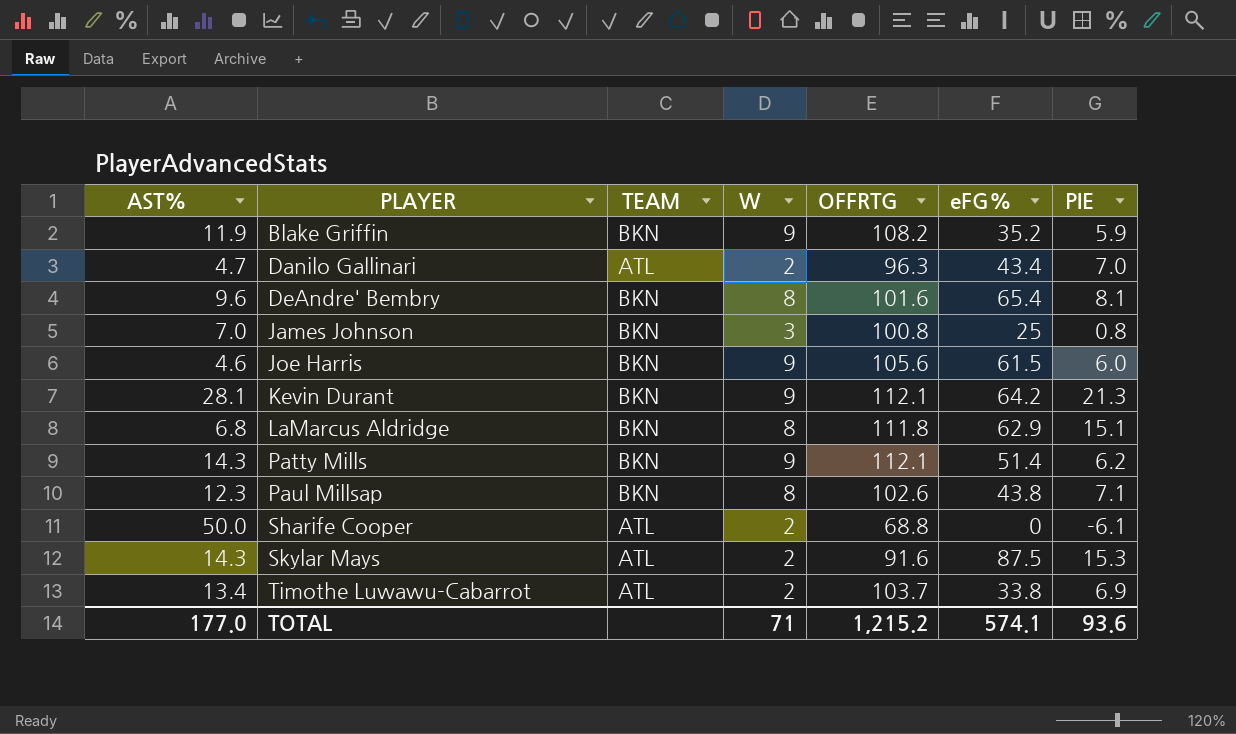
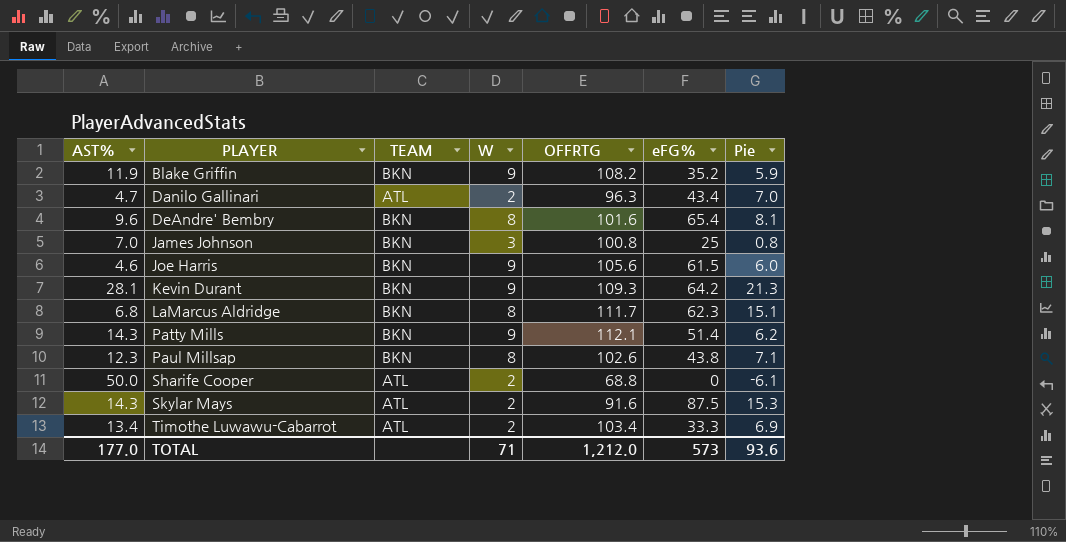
column name: PIE -> Pie
Kevin Durant | OFFRTG: 112.1 -> 109.3
LaMarcus Aldridge | OFFRTG: 111.8 -> 111.7
LaMarcus Aldridge | eFG%: 62.9 -> 62.3
Timothe Luwawu-Cabarrot | OFFRTG: 103.7 -> 103.4
Timothe Luwawu-Cabarrot | eFG%: 33.8 -> 33.3
TOTAL | OFFRTG: 1,215.2 -> 1,212.0
TOTAL | eFG%: 574.1 -> 573

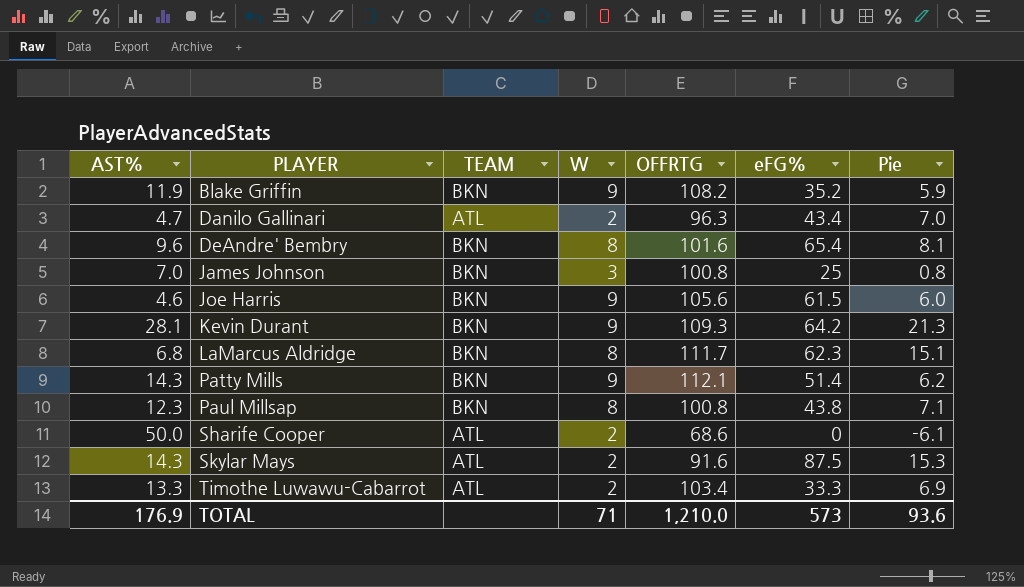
Paul Millsap | OFFRTG: 102.6 -> 100.8
Sharife Cooper | OFFRTG: 68.8 -> 68.6
Timothe Luwawu-Cabarrot | AST%: 13.4 -> 13.3
TOTAL | AST%: 177.0 -> 176.9
TOTAL | OFFRTG: 1,212.0 -> 1,210.0

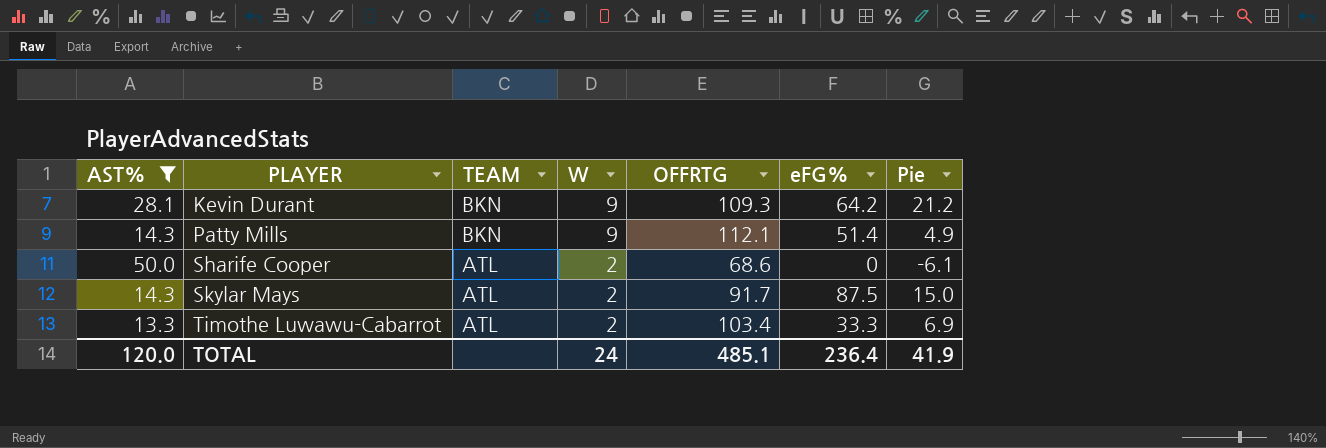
filter: none -> AST% >= 13.3
Kevin Durant | Pie: 21.3 -> 21.2
Patty Mills | Pie: 6.2 -> 4.9
Skylar Mays | OFFRTG: 91.6 -> 91.7
Skylar Mays | Pie: 15.3 -> 15.0
TOTAL | AST%: 176.9 -> 120.0
TOTAL | W: 71 -> 24
TOTAL | OFFRTG: 1,210.0 -> 485.1
TOTAL | eFG%: 573 -> 236.4
TOTAL | Pie: 93.6 -> 41.9

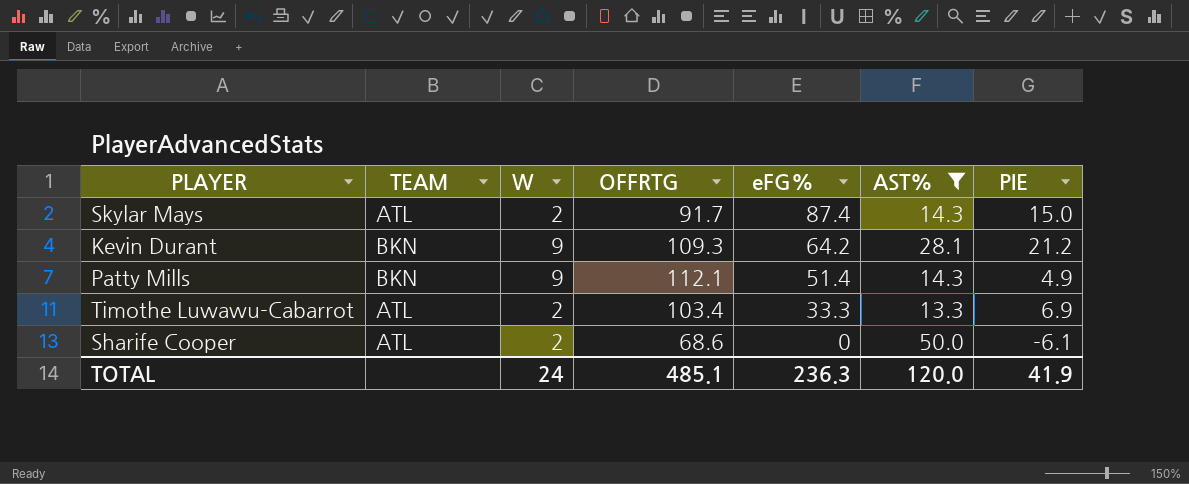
row order: PLAYER ascending -> eFG% descending
column AST% | position: 1 -> 6
column name: Pie -> PIE
Skylar Mays | eFG%: 87.5 -> 87.4
TOTAL | eFG%: 236.4 -> 236.3

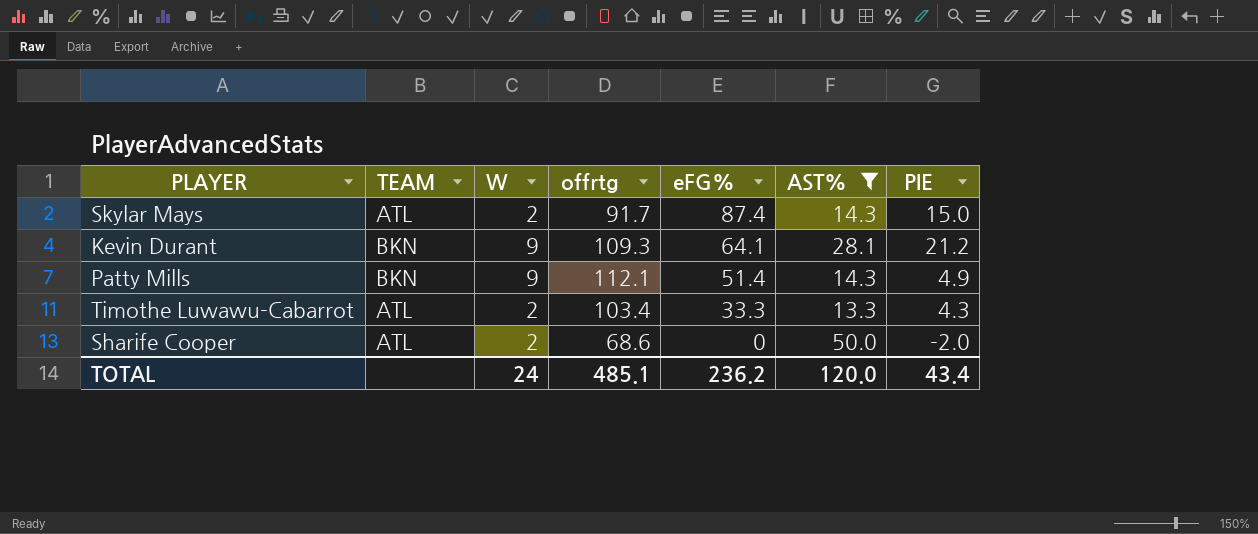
column name: OFFRTG -> offrtg
Kevin Durant | eFG%: 64.2 -> 64.1
Timothe Luwawu-Cabarrot | PIE: 6.9 -> 4.3
Sharife Cooper | PIE: -6.1 -> -2.0
TOTAL | eFG%: 236.3 -> 236.2
TOTAL | PIE: 41.9 -> 43.4

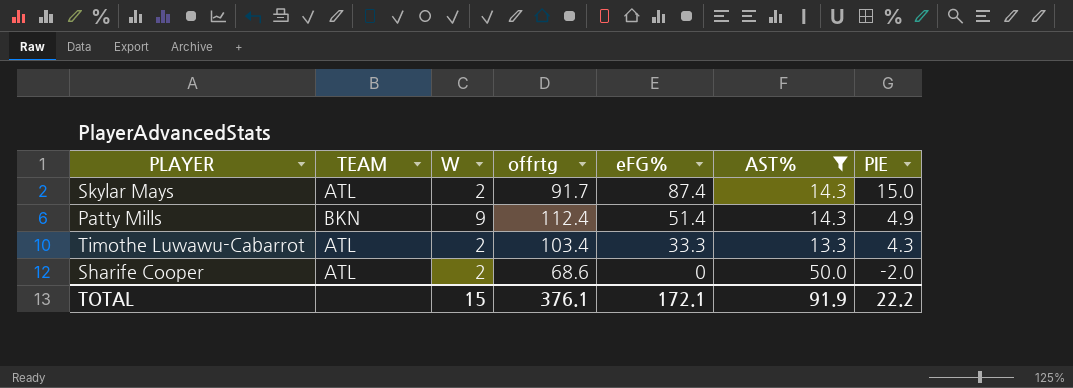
row Kevin Durant: BKN | 9 | 109.3 | 64.1 | 28.1 | 21.2 -> none
Patty Mills | offrtg: 112.1 -> 112.4
TOTAL | W: 24 -> 15
TOTAL | offrtg: 485.1 -> 376.1
TOTAL | eFG%: 236.2 -> 172.1
TOTAL | AST%: 120.0 -> 91.9
TOTAL | PIE: 43.4 -> 22.2

